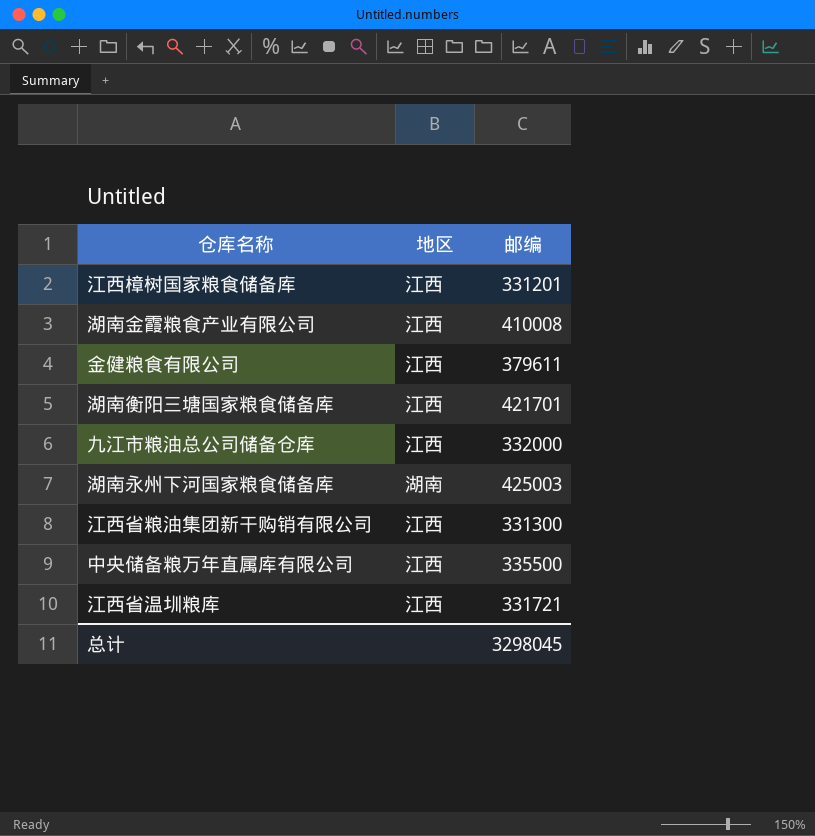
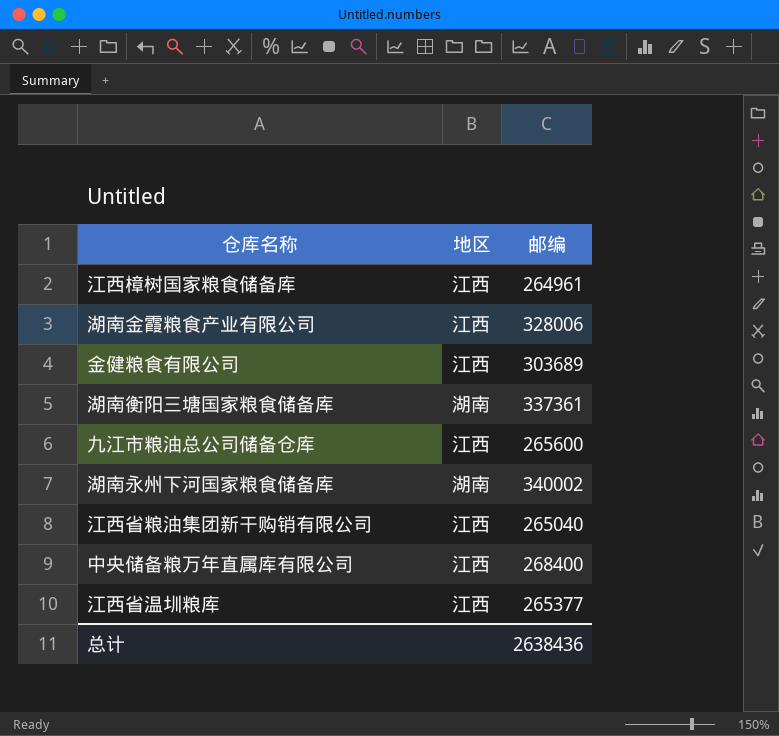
江西樟树国家粮食储备库 | 邮编: 331201 -> 264961
湖南金霞粮食产业有限公司 | 邮编: 410008 -> 328006
金健粮食有限公司 | 邮编: 379611 -> 303689
湖南衡阳三塘国家粮食储备库 | 地区: 江西 -> 湖南
湖南衡阳三塘国家粮食储备库 | 邮编: 421701 -> 337361
九江市粮油总公司储备仓库 | 邮编: 332000 -> 265600
湖南永州下河国家粮食储备库 | 邮编: 425003 -> 340002
江西省粮油集团新干购销有限公司 | 邮编: 331300 -> 265040
中央储备粮万年直属库有限公司 | 邮编: 335500 -> 268400
江西省温圳粮库 | 邮编: 331721 -> 265377
总计 | 邮编: 3298045 -> 2638436

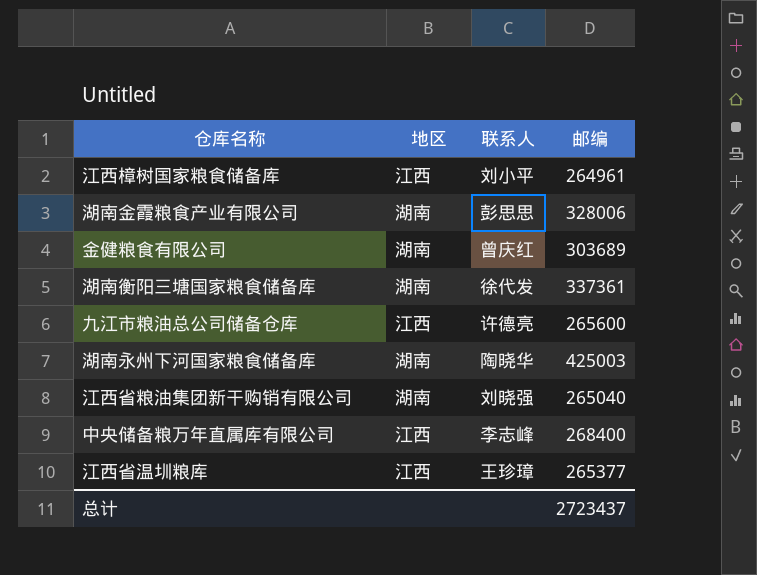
column 联系人 | position: none -> 3
湖南金霞粮食产业有限公司 | 地区: 江西 -> 湖南
金健粮食有限公司 | 地区: 江西 -> 湖南
湖南永州下河国家粮食储备库 | 邮编: 340002 -> 425003
江西省粮油集团新干购销有限公司 | 地区: 江西 -> 湖南
总计 | 邮编: 2638436 -> 2723437

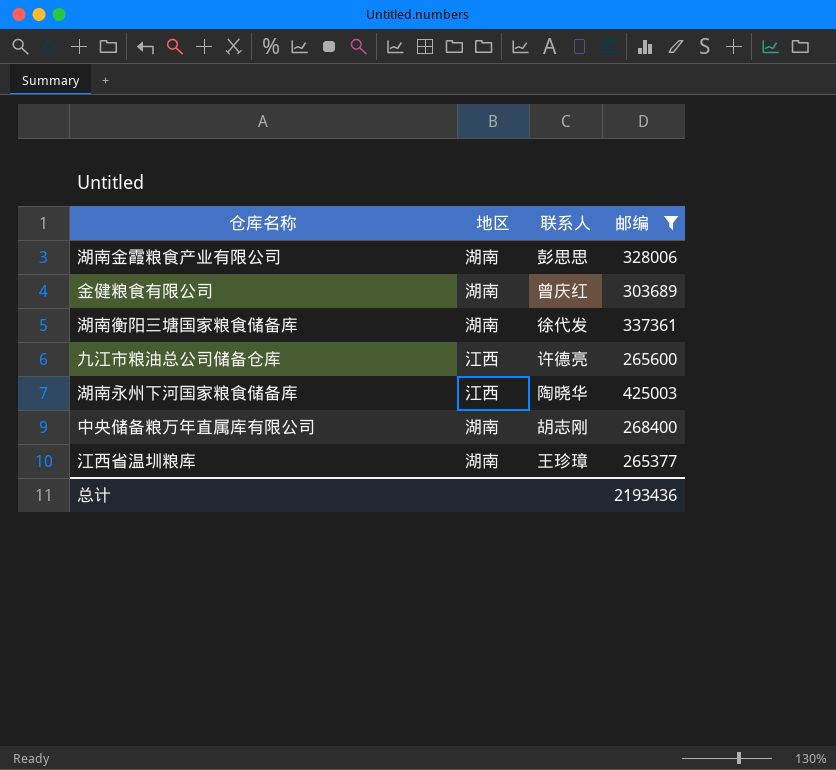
filter: none -> 邮编 >= 265377
湖南永州下河国家粮食储备库 | 地区: 湖南 -> 江西
中央储备粮万年直属库有限公司 | 地区: 江西 -> 湖南
中央储备粮万年直属库有限公司 | 联系人: 李志峰 -> 胡志刚
江西省温圳粮库 | 地区: 江西 -> 湖南
总计 | 邮编: 2723437 -> 2193436

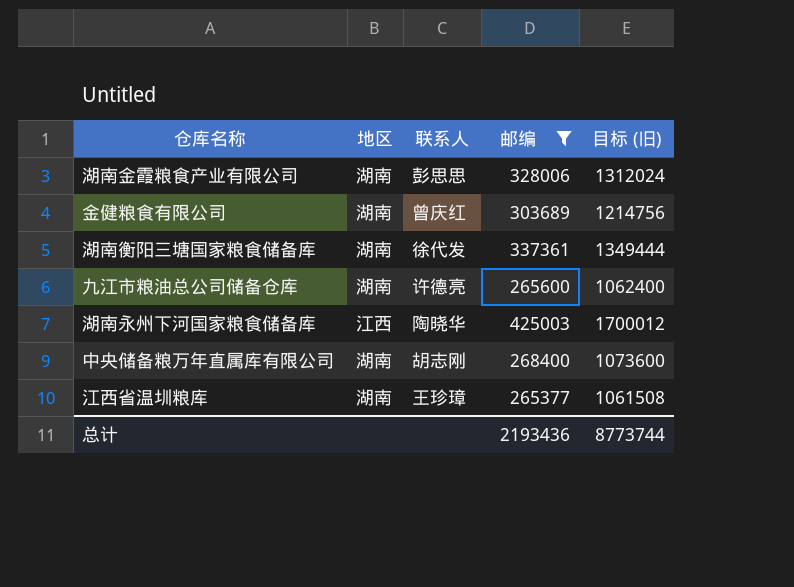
column 目标 (旧) | formula: none -> [邮编] * 4
九江市粮油总公司储备仓库 | 地区: 江西 -> 湖南

